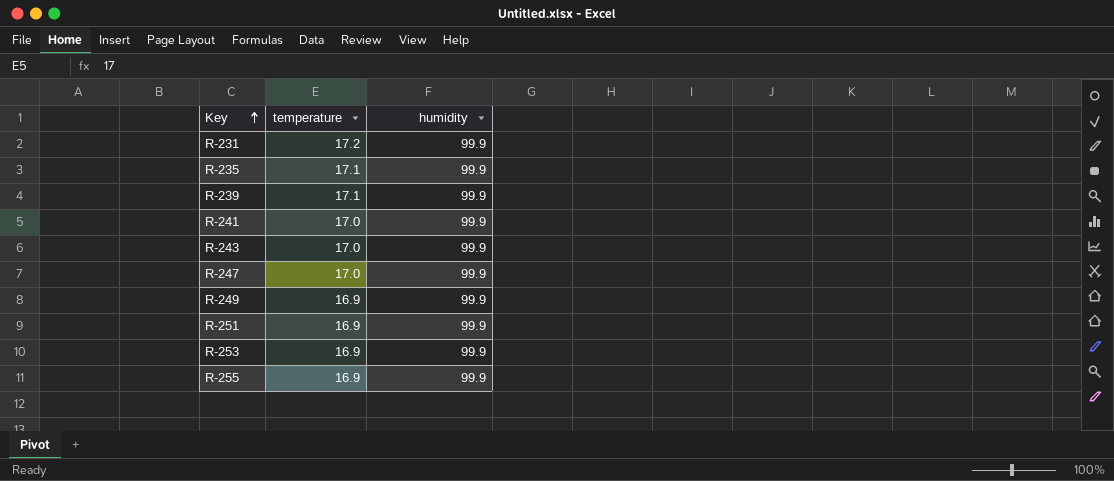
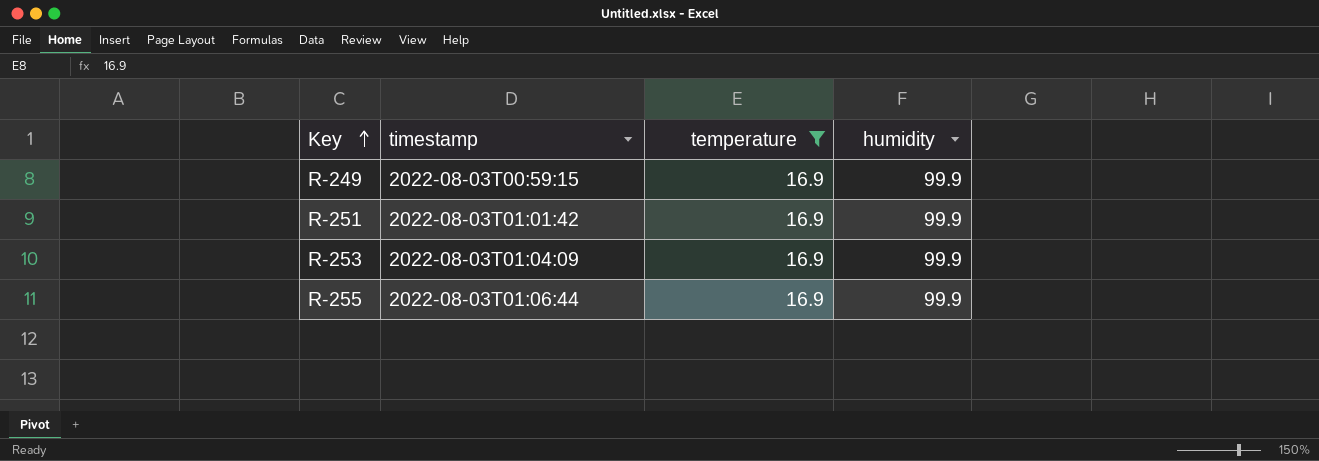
filter: none -> temperature = 16.9
column timestamp | position: none -> 2

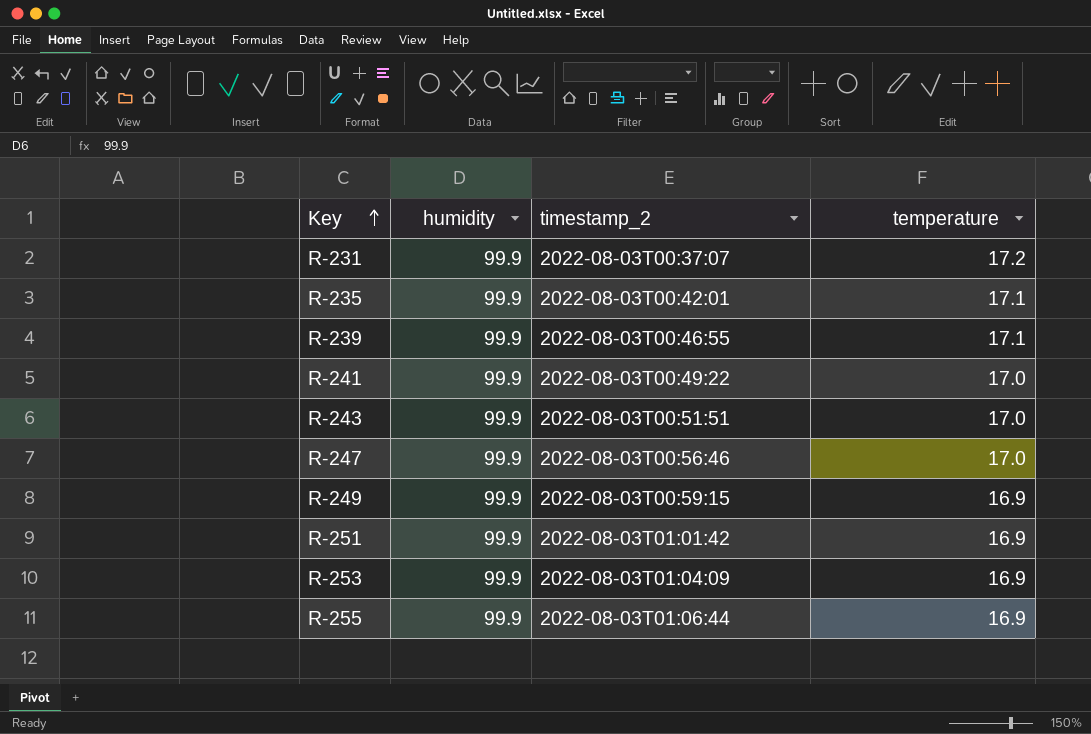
filter: temperature = 16.9 -> none
column humidity | position: 4 -> 2
column name: timestamp -> timestamp_2

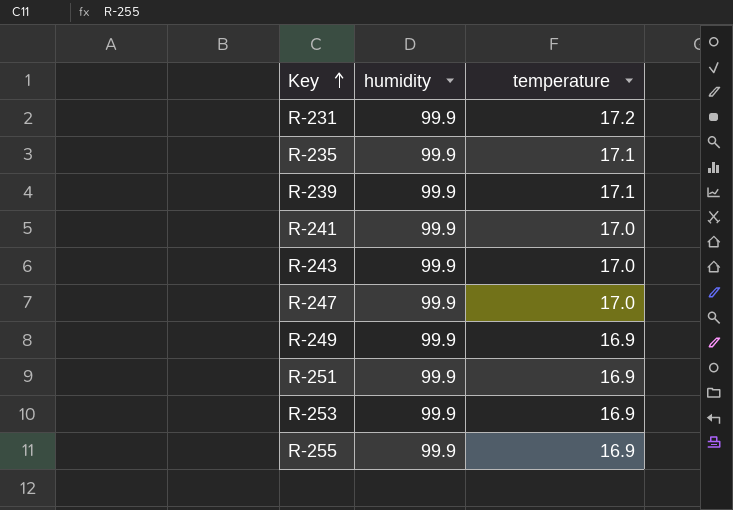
column timestamp_2 | position: 3 -> none

